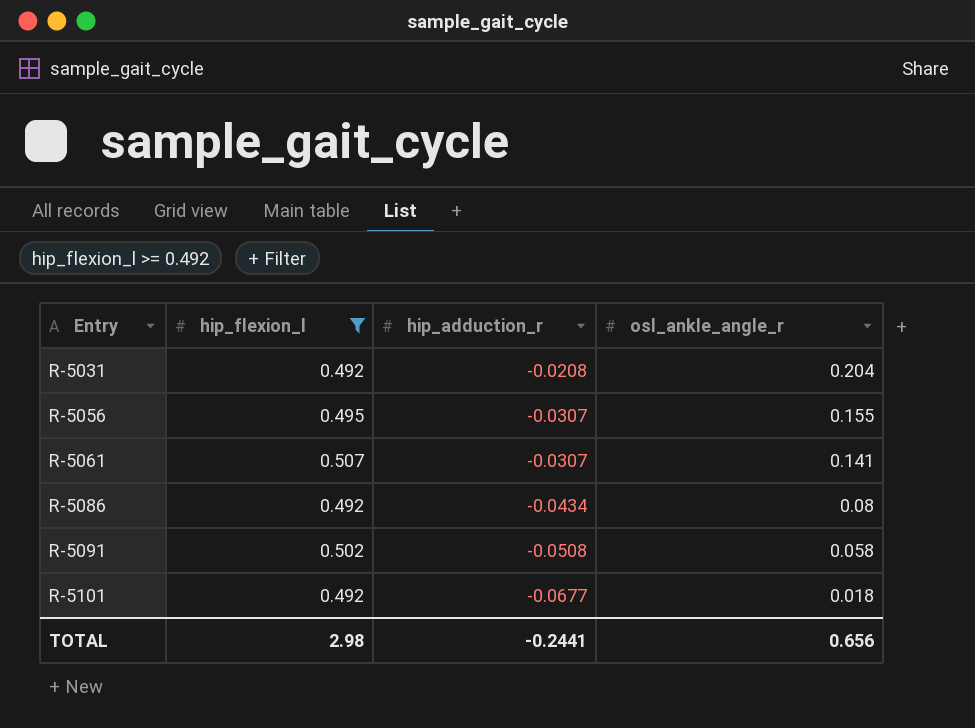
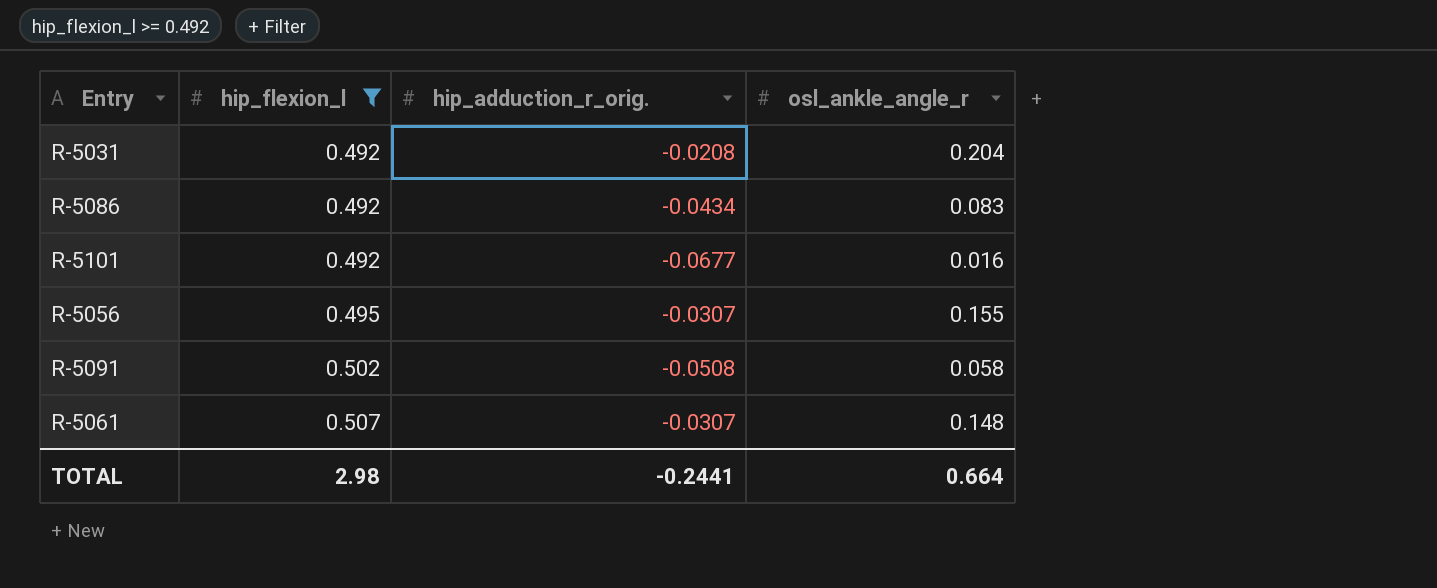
row order: Entry ascending -> hip_flexion_l ascending
column name: hip_adduction_r -> hip_adduction_r_orig.
R-5086 | osl_ankle_angle_r: 0.08 -> 0.083
R-5101 | osl_ankle_angle_r: 0.018 -> 0.016
R-5061 | osl_ankle_angle_r: 0.141 -> 0.148
TOTAL | osl_ankle_angle_r: 0.656 -> 0.664

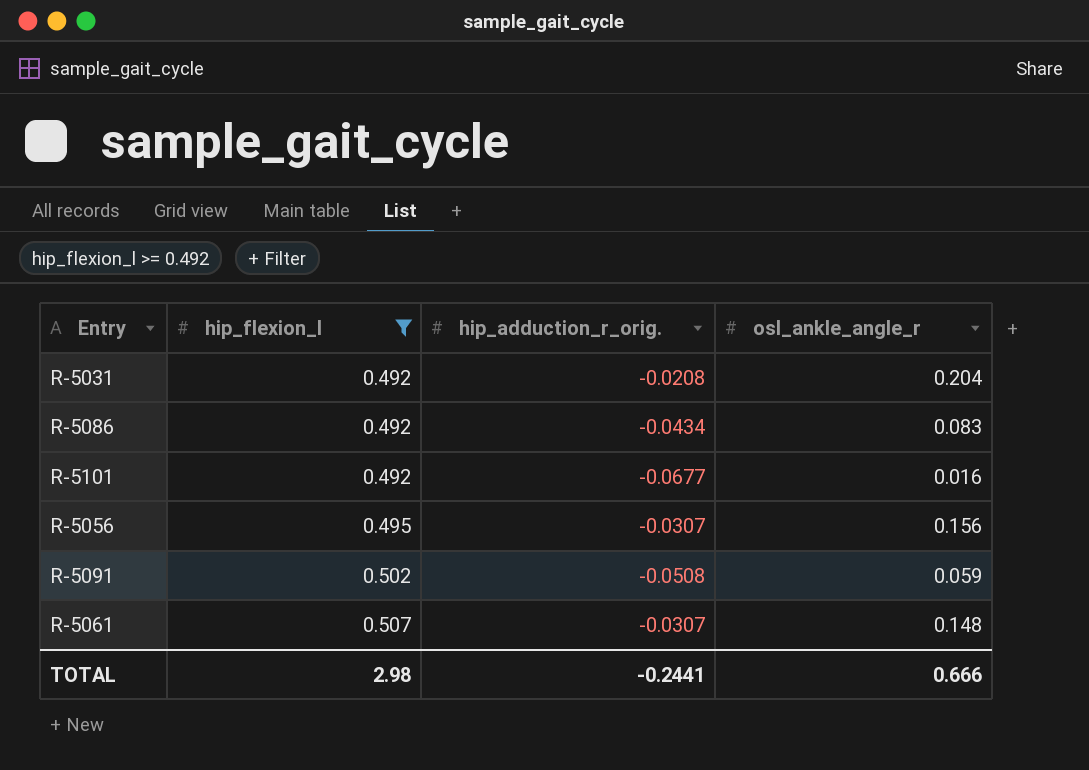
R-5056 | osl_ankle_angle_r: 0.155 -> 0.156
R-5091 | osl_ankle_angle_r: 0.058 -> 0.059
TOTAL | osl_ankle_angle_r: 0.664 -> 0.666

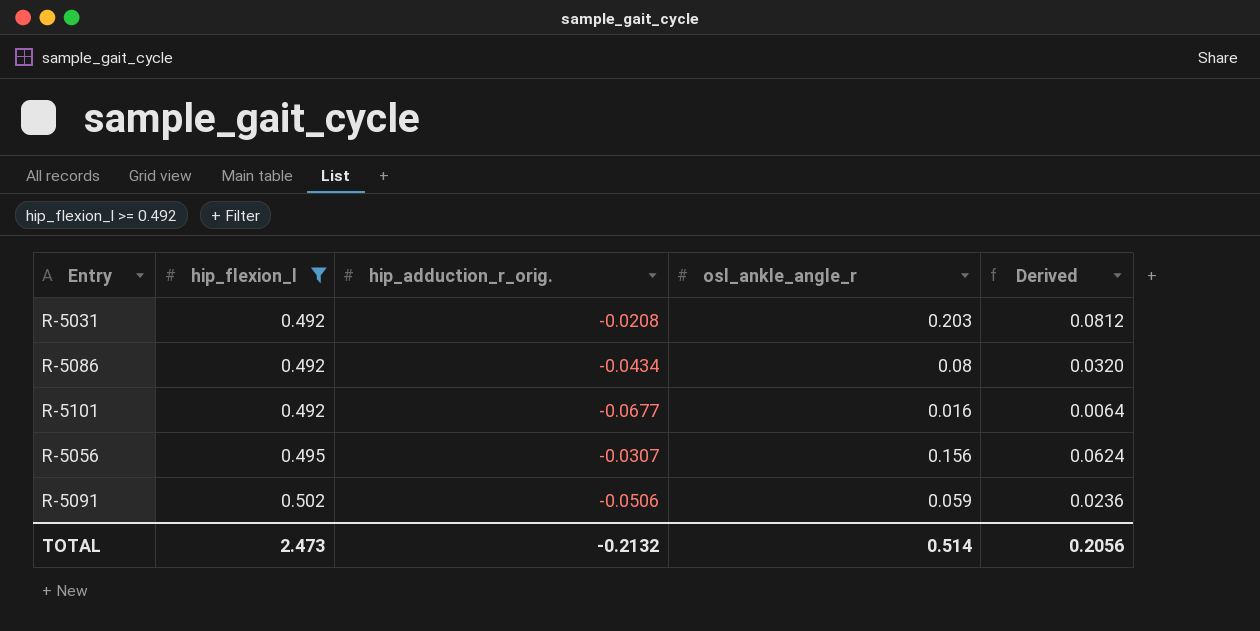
column Derived | formula: none -> [osl_ankle_angle_r] * 0.4
row R-5061: 0.507 | -0.0307 | 0.148 -> none
R-5031 | osl_ankle_angle_r: 0.204 -> 0.203
R-5086 | osl_ankle_angle_r: 0.083 -> 0.08
R-5091 | hip_adduction_r_orig.: -0.0508 -> -0.0506
TOTAL | hip_flexion_l: 2.98 -> 2.473
TOTAL | hip_adduction_r_orig.: -0.2441 -> -0.2132
TOTAL | osl_ankle_angle_r: 0.666 -> 0.514

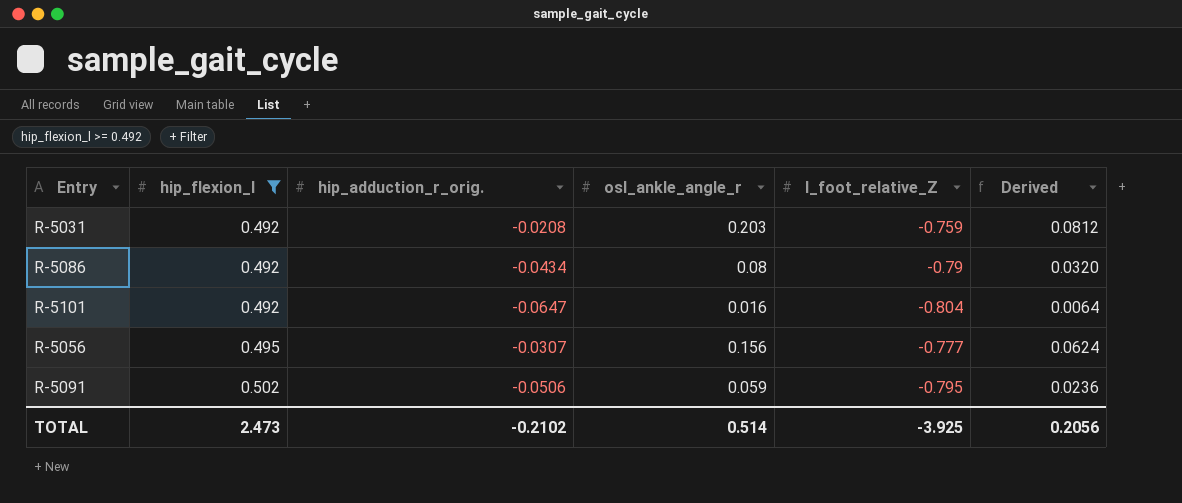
column l_foot_relative_Z | position: none -> 5
R-5101 | hip_adduction_r_orig.: -0.0677 -> -0.0647
TOTAL | hip_adduction_r_orig.: -0.2132 -> -0.2102

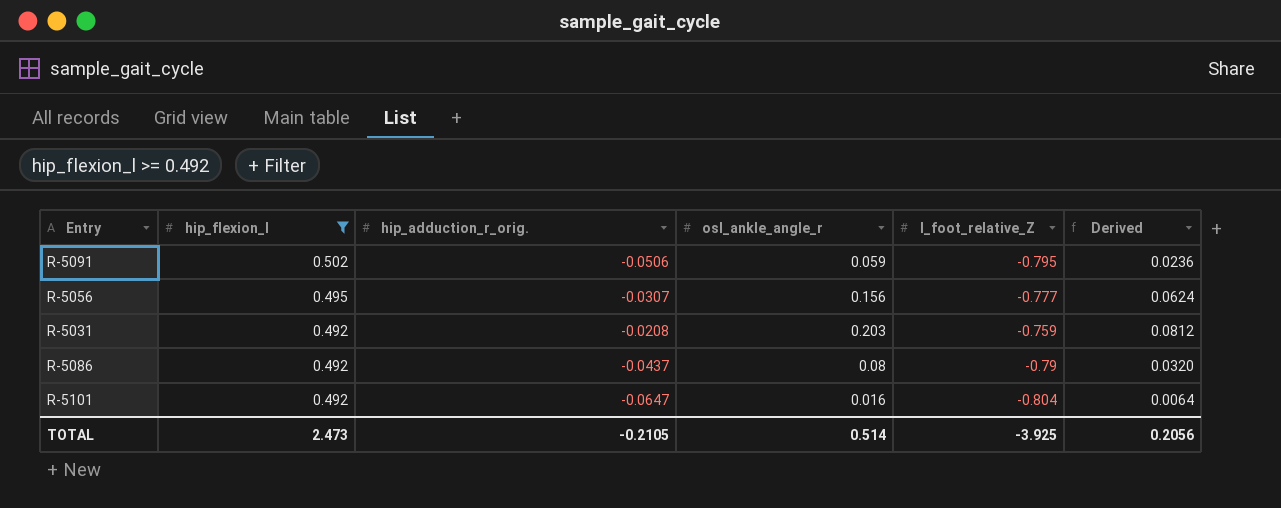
row order: hip_flexion_l ascending -> hip_flexion_l descending
R-5086 | hip_adduction_r_orig.: -0.0434 -> -0.0437
TOTAL | hip_adduction_r_orig.: -0.2102 -> -0.2105

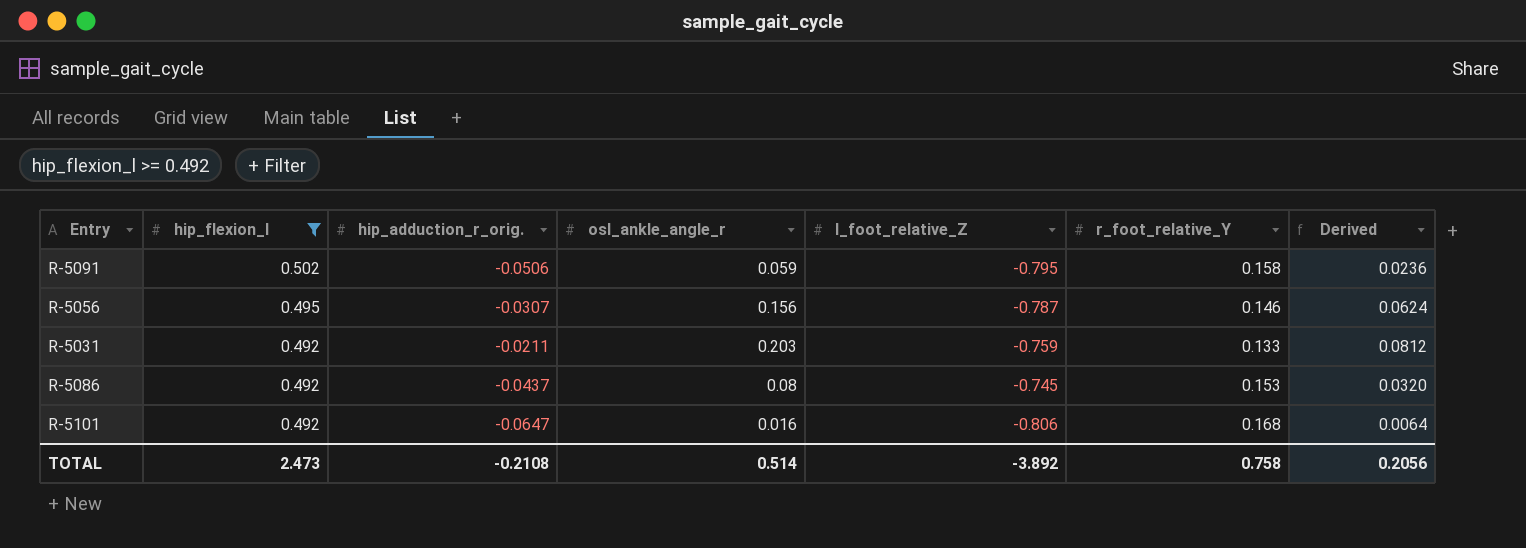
column r_foot_relative_Y | position: none -> 6
R-5056 | l_foot_relative_Z: -0.777 -> -0.787
R-5031 | hip_adduction_r_orig.: -0.0208 -> -0.0211
R-5086 | l_foot_relative_Z: -0.79 -> -0.745
R-5101 | l_foot_relative_Z: -0.804 -> -0.806
TOTAL | hip_adduction_r_orig.: -0.2105 -> -0.2108
TOTAL | l_foot_relative_Z: -3.925 -> -3.892

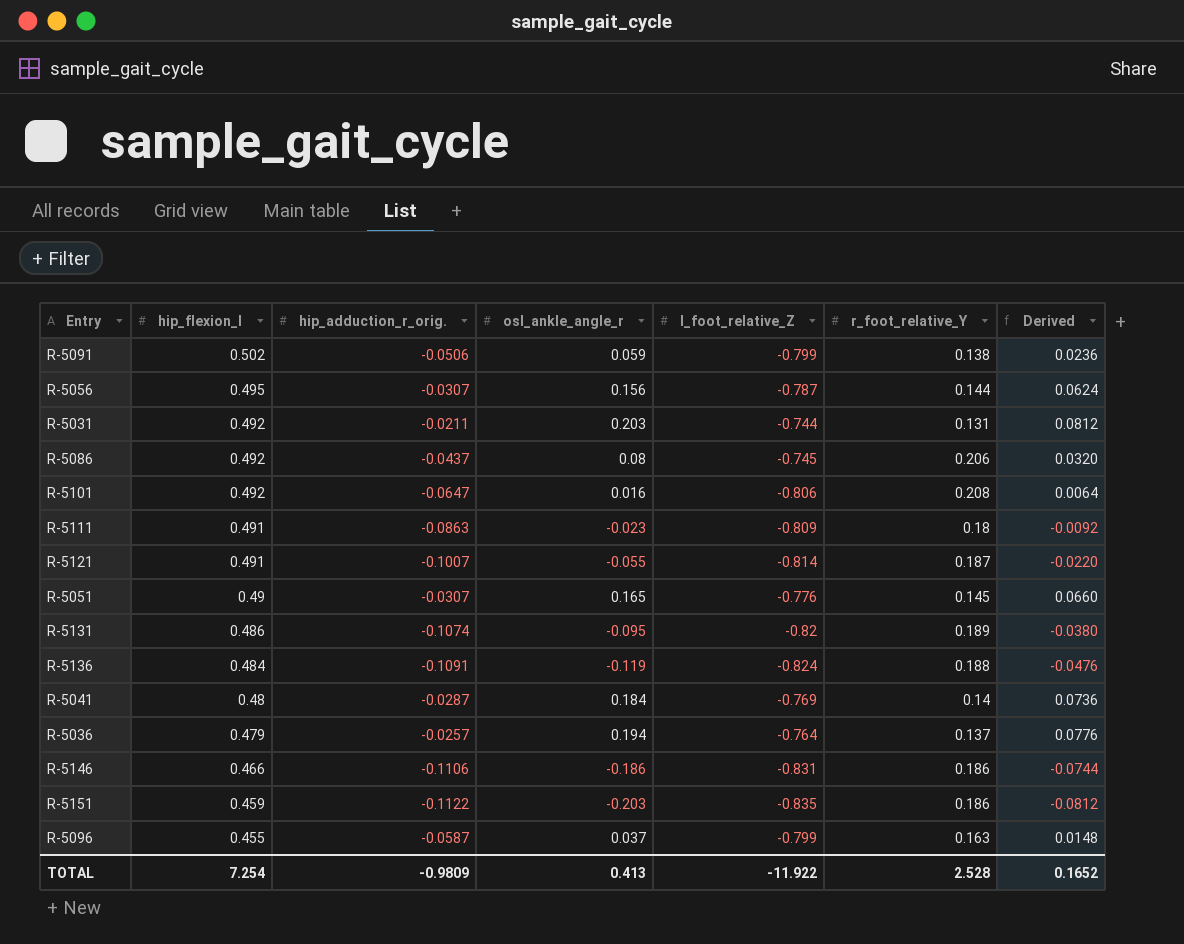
filter: hip_flexion_l >= 0.492 -> none
R-5091 | l_foot_relative_Z: -0.795 -> -0.799
R-5091 | r_foot_relative_Y: 0.158 -> 0.138
R-5056 | r_foot_relative_Y: 0.146 -> 0.144
R-5031 | l_foot_relative_Z: -0.759 -> -0.744
R-5031 | r_foot_relative_Y: 0.133 -> 0.131
R-5086 | r_foot_relative_Y: 0.153 -> 0.206
R-5101 | r_foot_relative_Y: 0.168 -> 0.208
TOTAL | hip_flexion_l: 2.473 -> 7.254
TOTAL | hip_adduction_r_orig.: -0.2108 -> -0.9809
TOTAL | osl_ankle_angle_r: 0.514 -> 0.413
TOTAL | l_foot_relative_Z: -3.892 -> -11.922
TOTAL | r_foot_relative_Y: 0.758 -> 2.528
TOTAL | Derived: 0.2056 -> 0.1652

